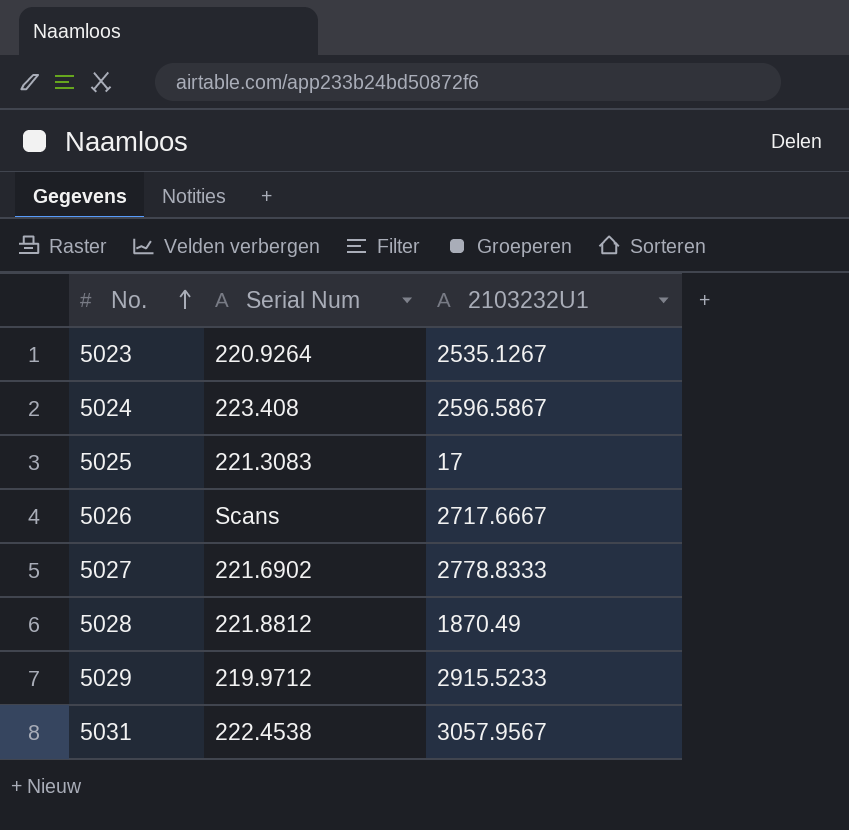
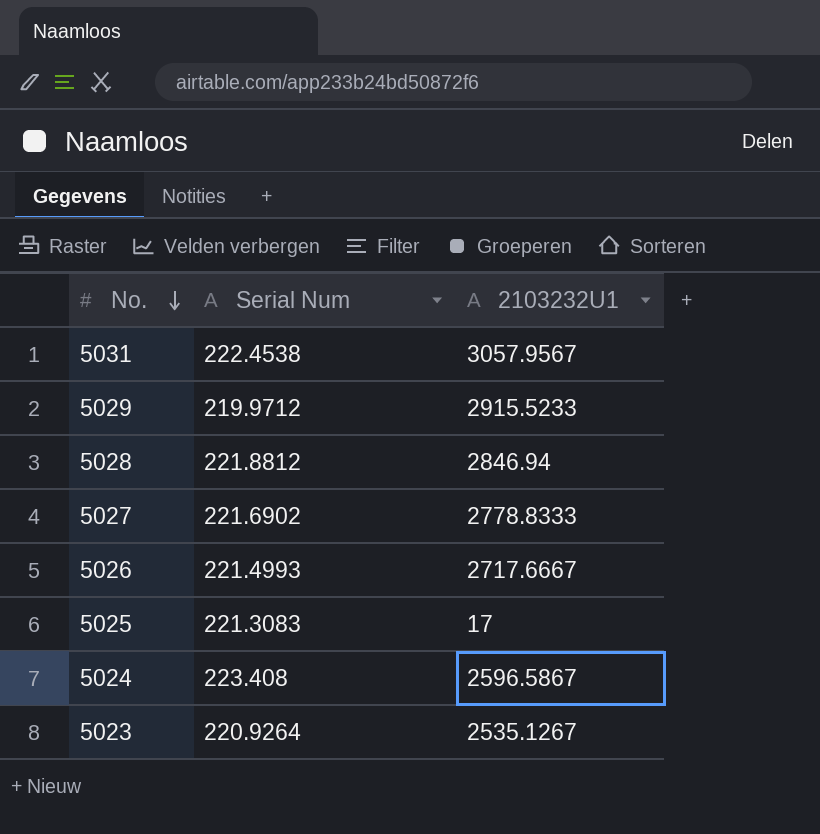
row order: No. ascending -> No. descending
5028 | 2103232U1: 1870.49 -> 2846.94
5026 | Serial Num: Scans -> 221.4993

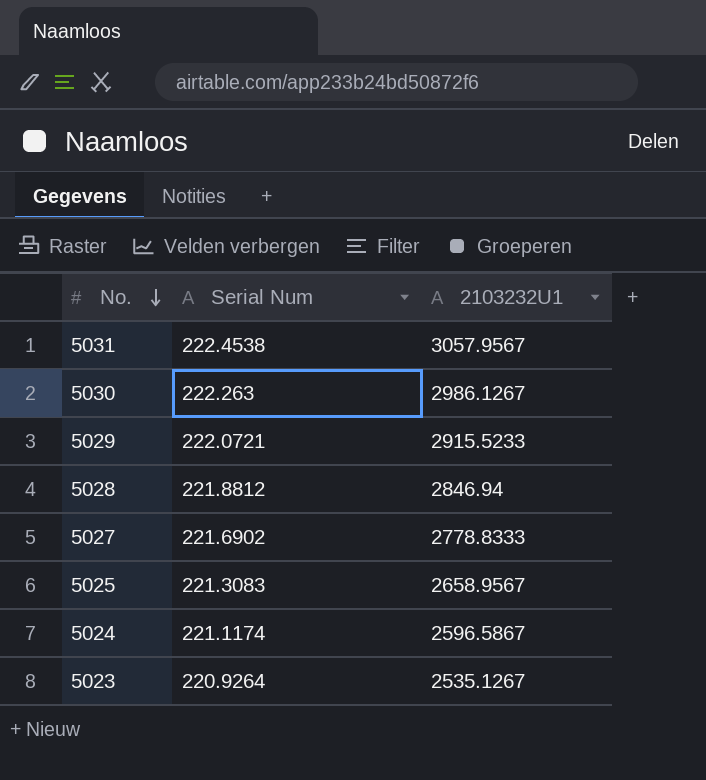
row 5026: 221.4993 | 2717.6667 -> none
row 5030: none -> 222.263 | 2986.1267
5029 | Serial Num: 219.9712 -> 222.0721
5025 | 2103232U1: 17 -> 2658.9567
5024 | Serial Num: 223.408 -> 221.1174

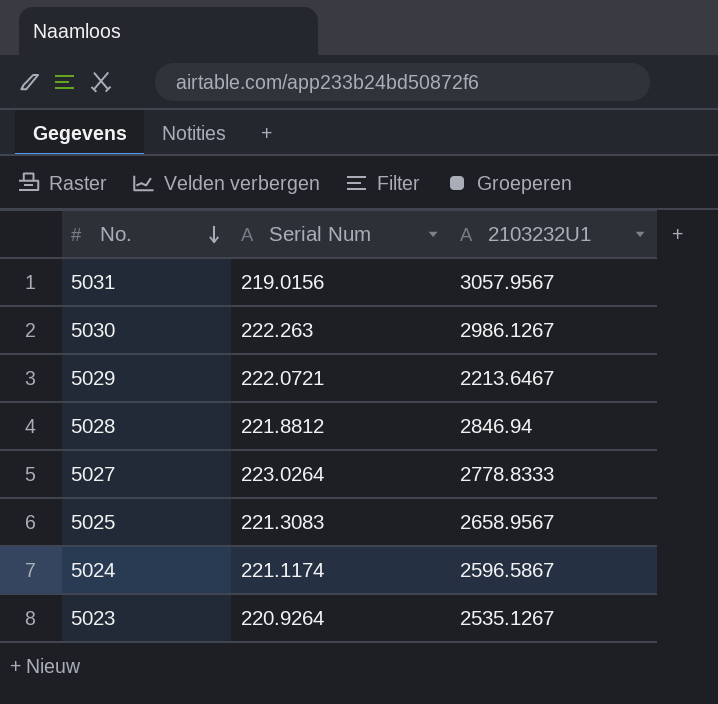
5031 | Serial Num: 222.4538 -> 219.0156
5029 | 2103232U1: 2915.5233 -> 2213.6467
5027 | Serial Num: 221.6902 -> 223.0264

